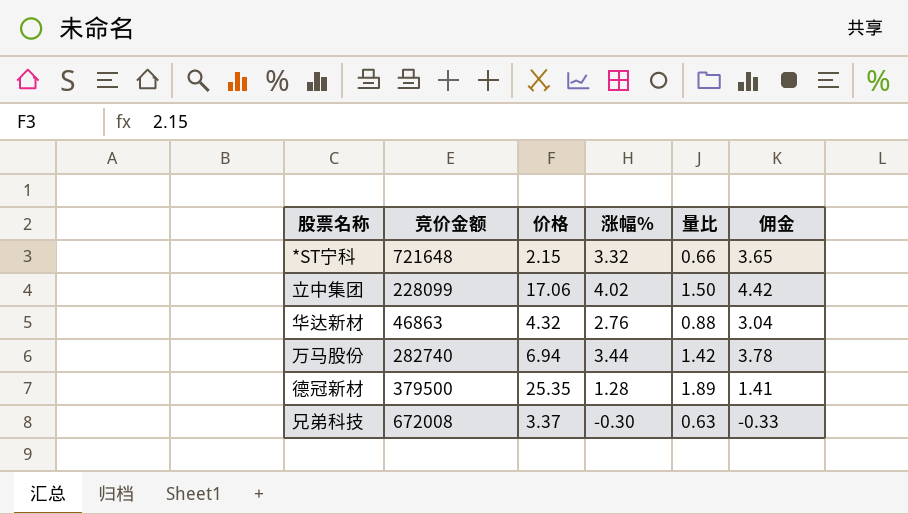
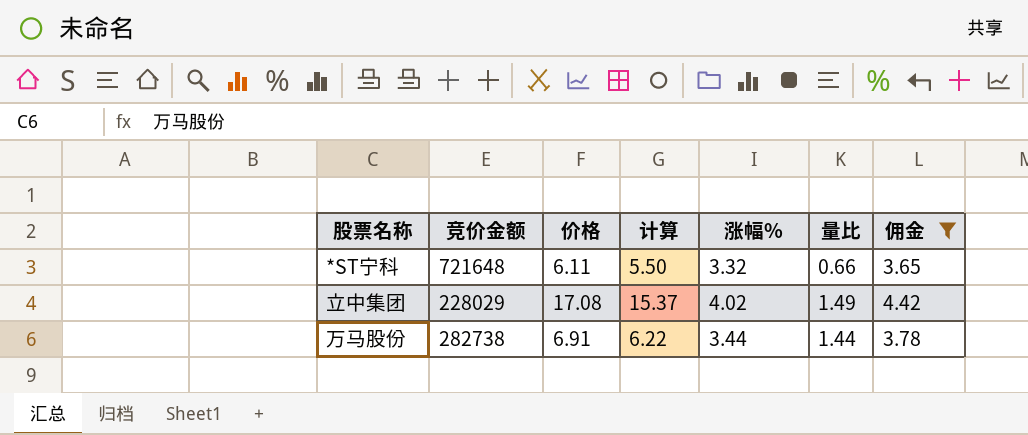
filter: none -> 佣金 >= 3.65
column 计算 | formula: none -> [价格] * 0.9
*ST宁科 | 价格: 2.15 -> 6.11
立中集团 | 竞价金额: 228099 -> 228029
立中集团 | 价格: 17.06 -> 17.08
立中集团 | 量比: 1.50 -> 1.49
万马股份 | 竞价金额: 282740 -> 282738
万马股份 | 价格: 6.94 -> 6.91
万马股份 | 量比: 1.42 -> 1.44

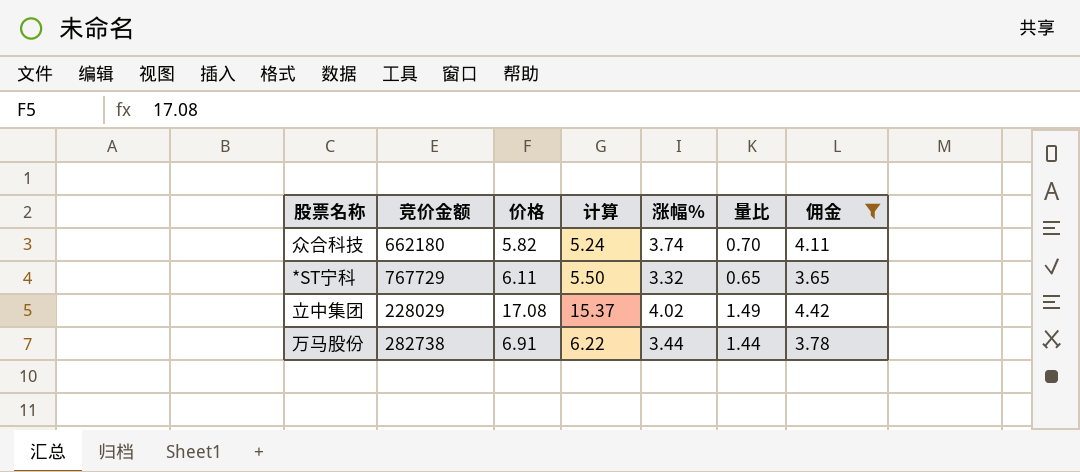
row 众合科技: none -> 662180 | 5.82 | 5.24 | 3.74 | 0.70 | 4.11
*ST宁科 | 竞价金额: 721648 -> 767729
*ST宁科 | 量比: 0.66 -> 0.65

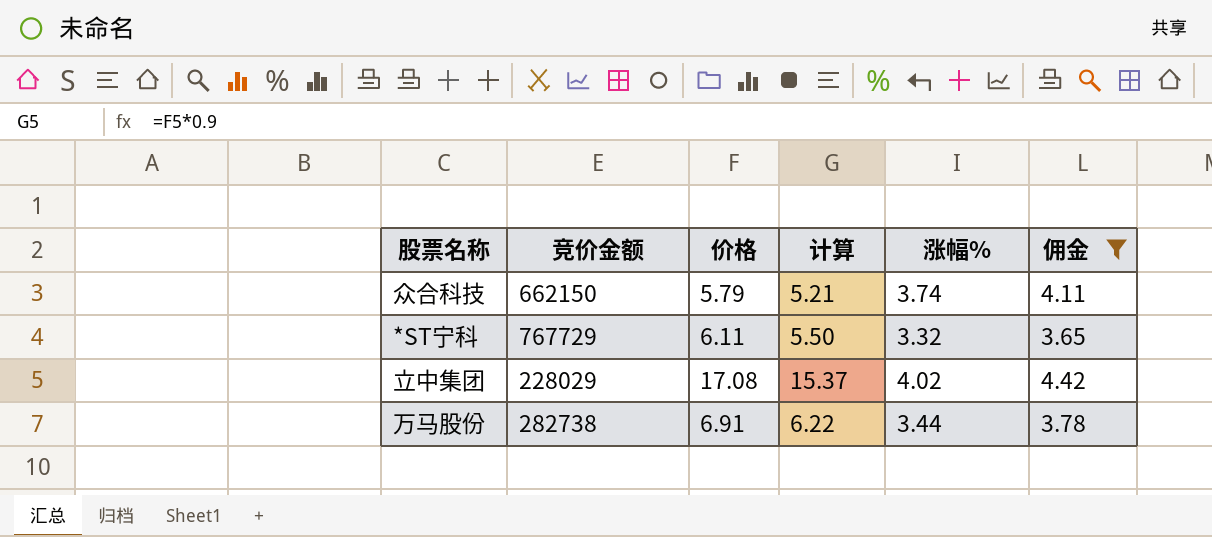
column 量比 | position: 6 -> none
众合科技 | 竞价金额: 662180 -> 662150
众合科技 | 价格: 5.82 -> 5.79
众合科技 | 计算: 5.24 -> 5.21

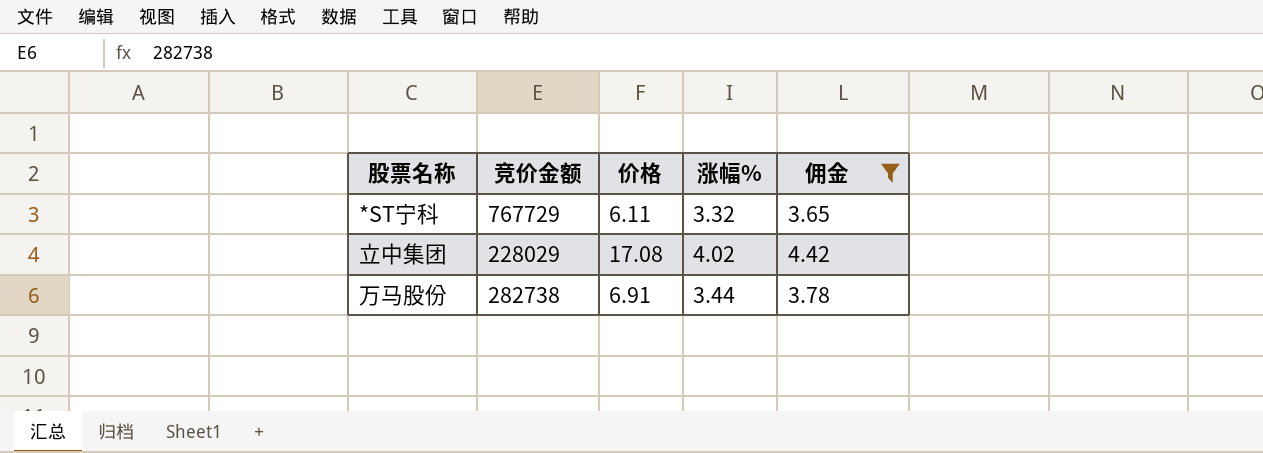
column 计算 | formula: [价格] * 0.9 -> none
row 众合科技: 662150 | 5.79 | 5.21 | 3.74 | 4.11 -> none

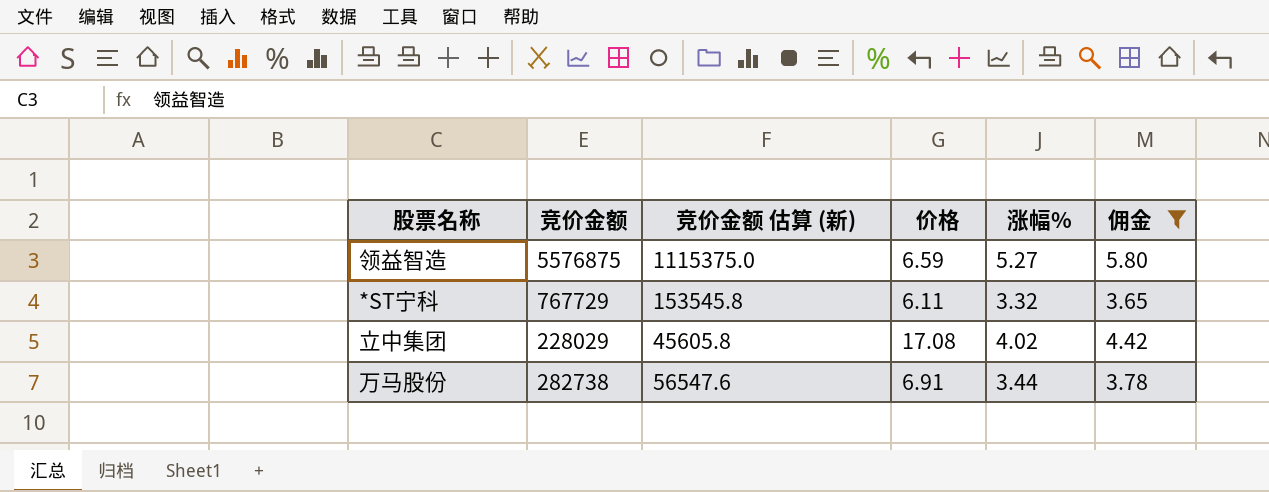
column 竞价金额 估算 (新) | formula: none -> [竞价金额] * 0.2
row 领益智造: none -> 5576875 | 1115375.0 | 6.59 | 5.27 | 5.80

